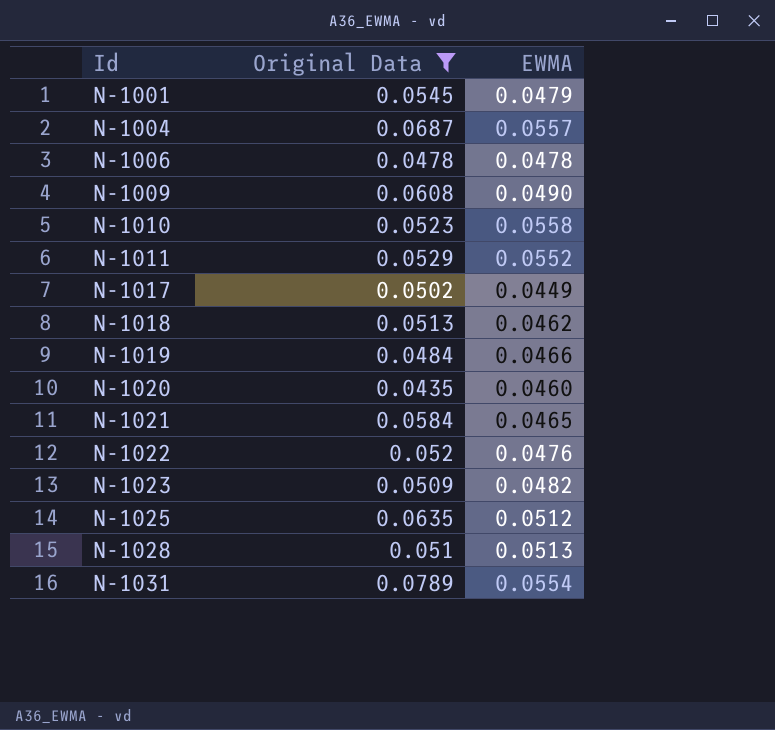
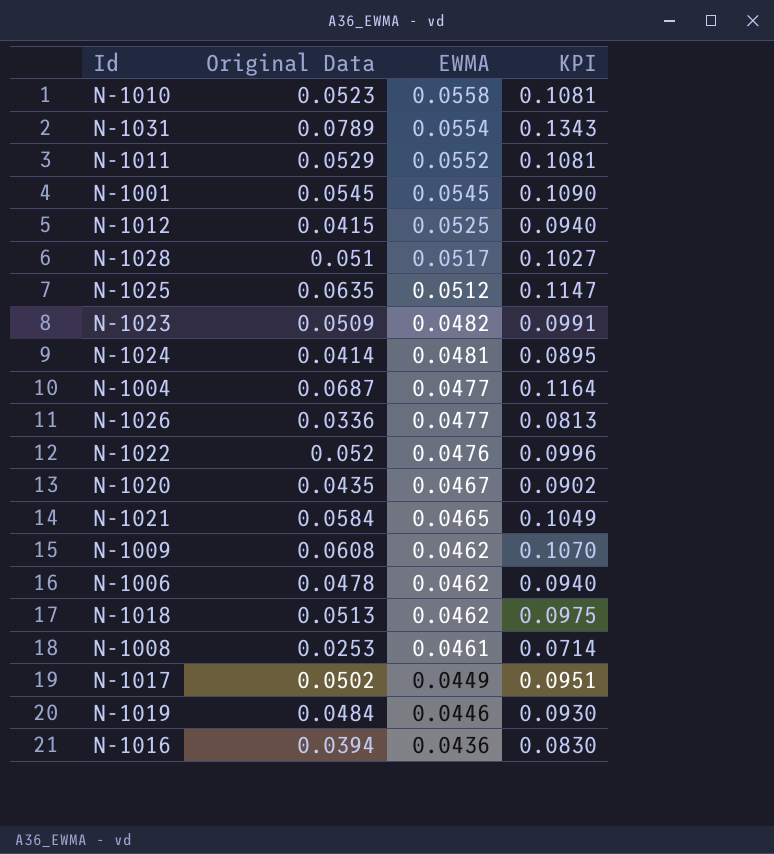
filter: Original Data >= 0.0435 -> none
row order: Id ascending -> EWMA descending
column KPI | formula: none -> [Original Data] + [EWMA]
N-1001 | EWMA: 0.0479 -> 0.0545
N-1028 | EWMA: 0.0513 -> 0.0517
N-1004 | EWMA: 0.0557 -> 0.0477
N-1020 | EWMA: 0.0460 -> 0.0467
N-1009 | EWMA: 0.0490 -> 0.0462
N-1006 | EWMA: 0.0478 -> 0.0462
N-1019 | EWMA: 0.0466 -> 0.0446

